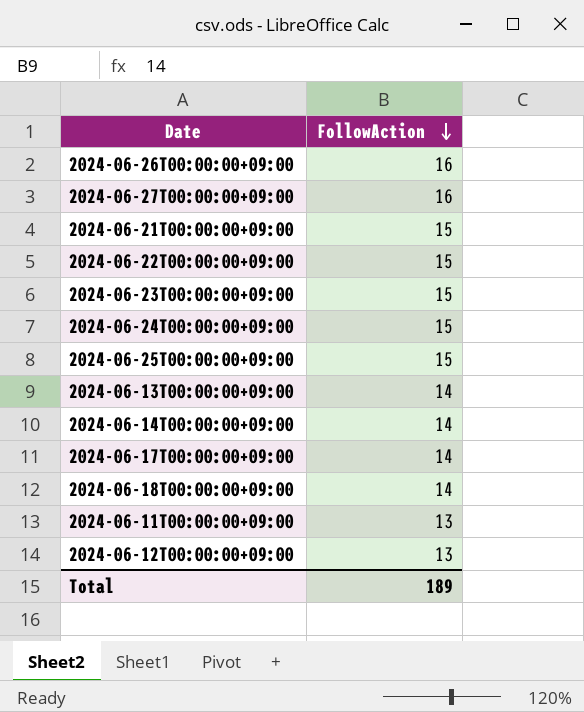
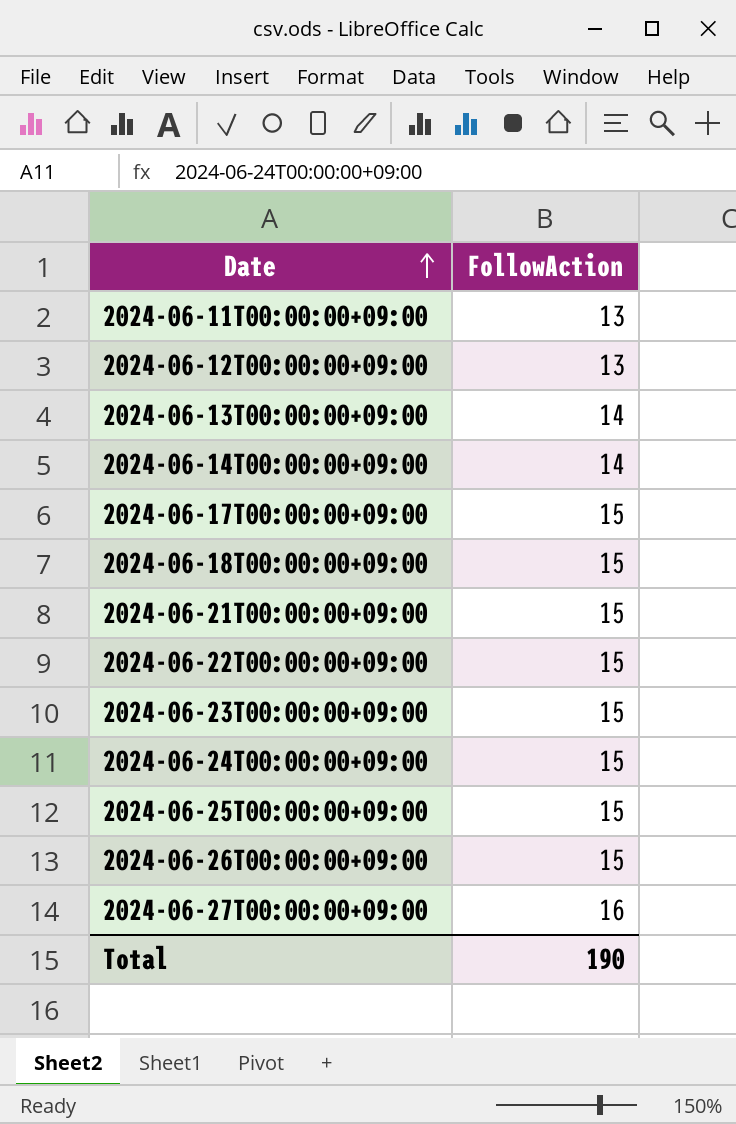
row order: FollowAction descending -> Date ascending
2024-06-17T00:00:00+09:00 | FollowAction: 14 -> 15
2024-06-18T00:00:00+09:00 | FollowAction: 14 -> 15
2024-06-26T00:00:00+09:00 | FollowAction: 16 -> 15
Total | FollowAction: 189 -> 190

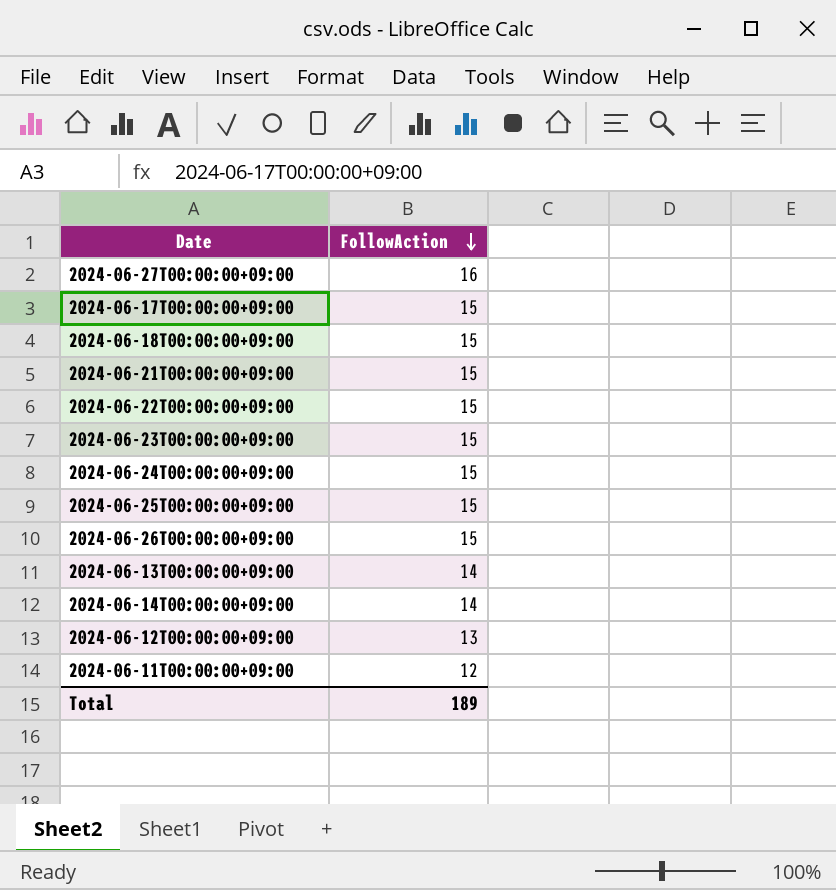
row order: Date ascending -> FollowAction descending
2024-06-11T00:00:00+09:00 | FollowAction: 13 -> 12
Total | FollowAction: 190 -> 189

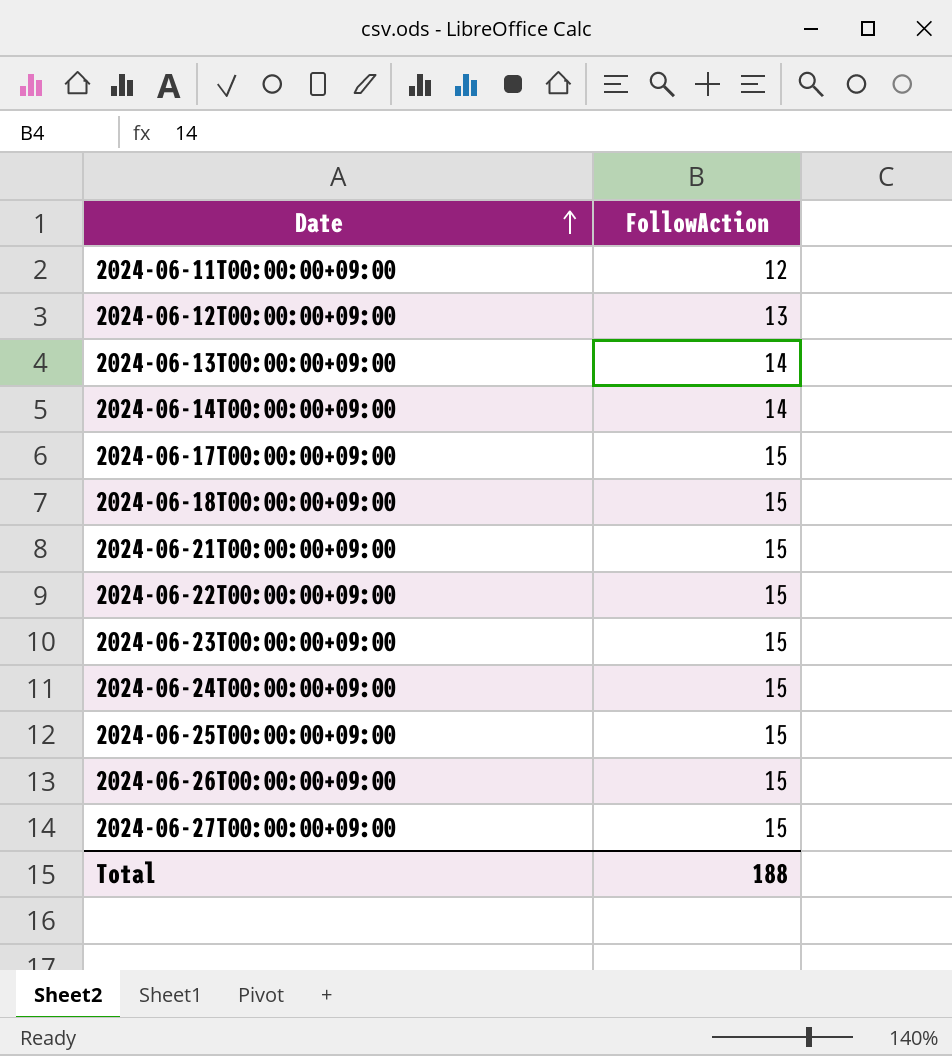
row order: FollowAction descending -> Date ascending
2024-06-27T00:00:00+09:00 | FollowAction: 16 -> 15
Total | FollowAction: 189 -> 188

